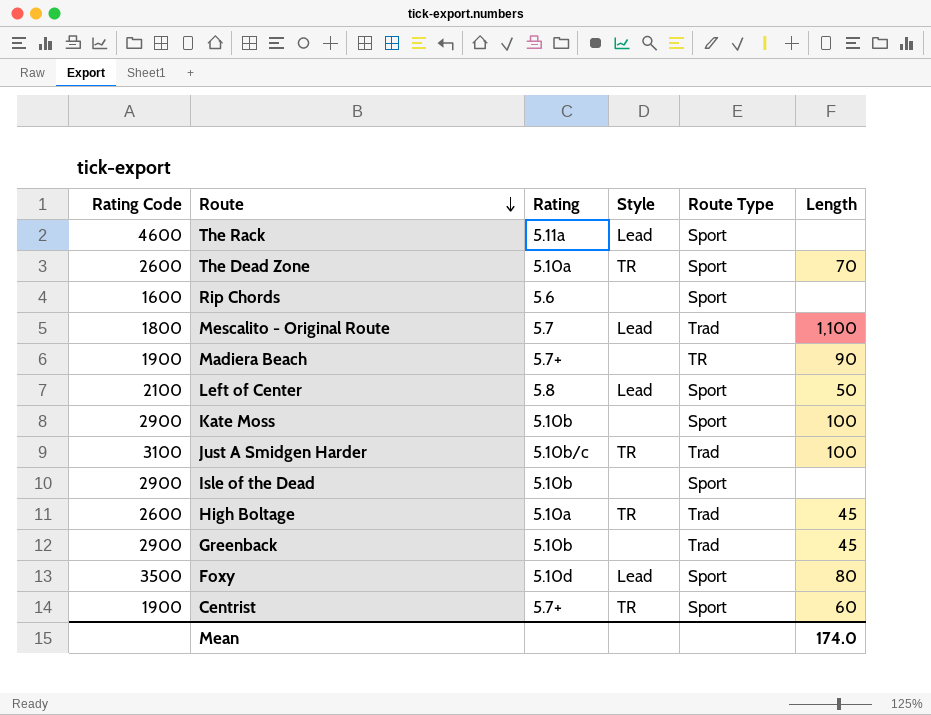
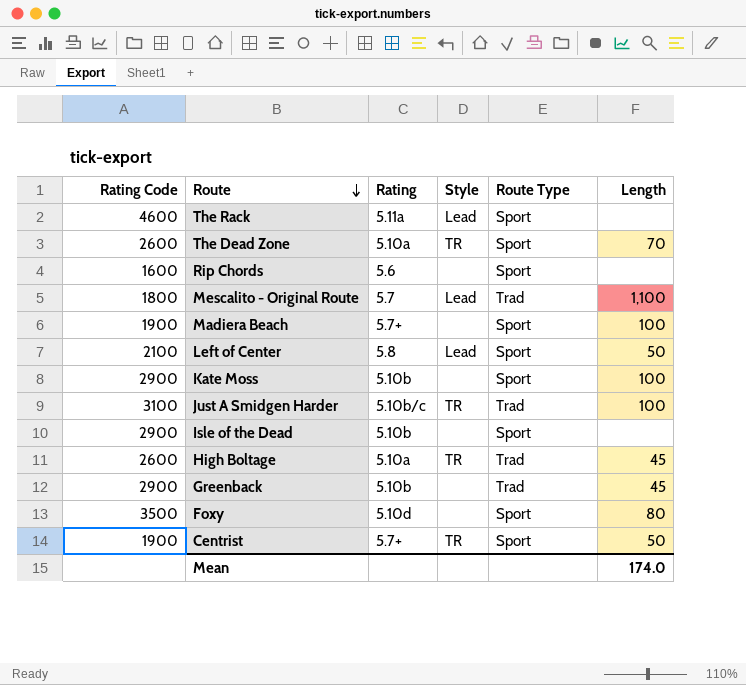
Madiera Beach | Route Type: TR -> Sport
Madiera Beach | Length: 90 -> 100
Foxy | Style: Lead -> none
Centrist | Length: 60 -> 50

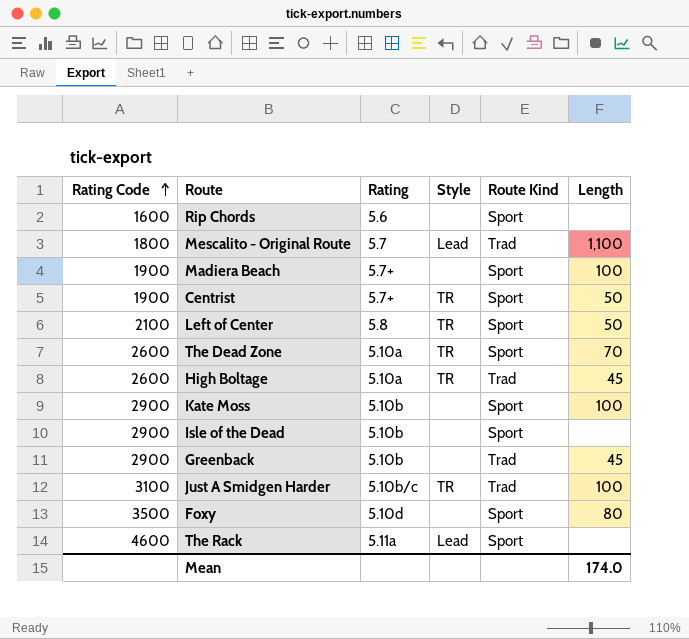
row order: Route descending -> Rating Code ascending
column name: Route Type -> Route Kind
Left of Center | Style: Lead -> TR

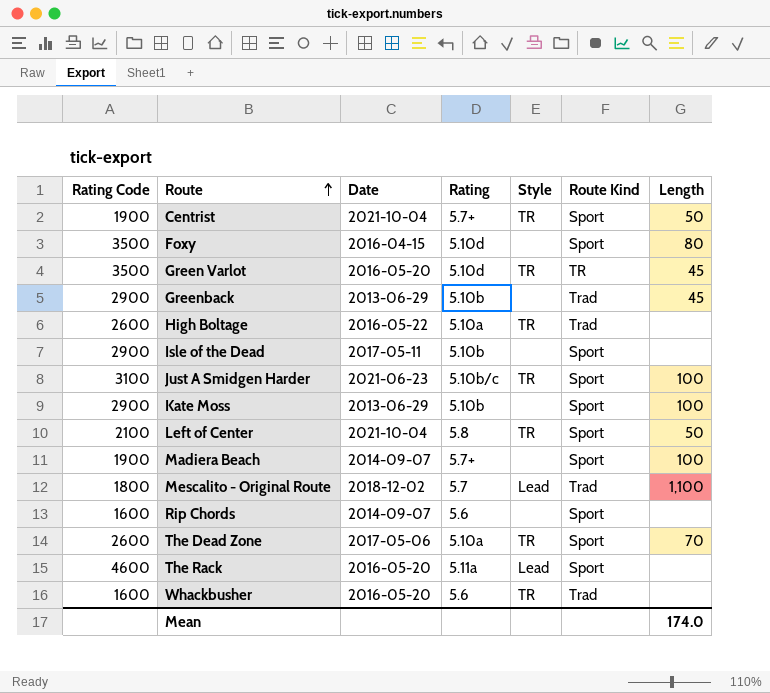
row order: Rating Code ascending -> Route ascending
column Date | position: none -> 3
row Green Varlot: none -> 3500 | 2016-05-20 | 5.10d | TR | TR | 45
High Boltage | Length: 45 -> none
Just A Smidgen Harder | Route Kind: Trad -> Sport
row Whackbusher: none -> 1600 | 2016-05-20 | 5.6 | TR | Trad | none

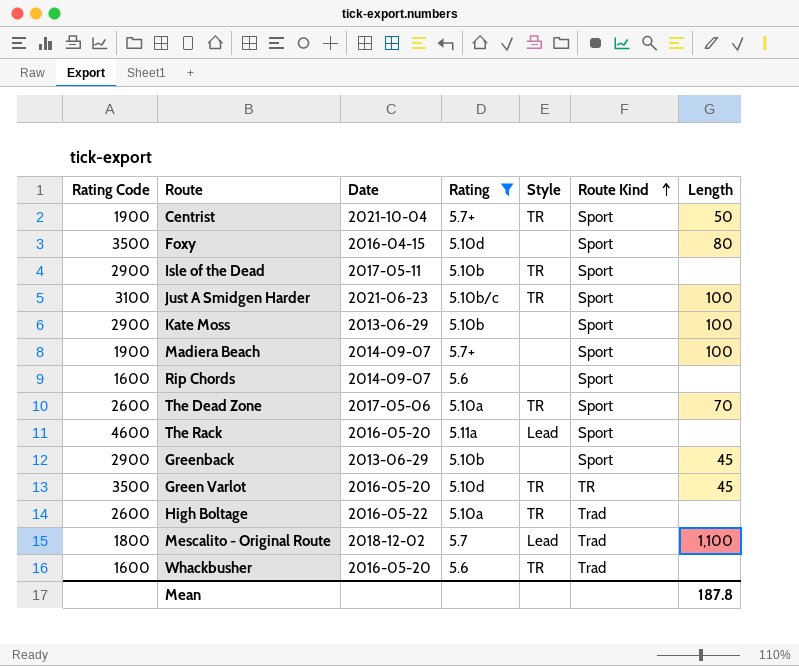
filter: none -> Rating != 5.8
row order: Route ascending -> Route Kind ascending
Isle of the Dead | Style: none -> TR
Greenback | Route Kind: Trad -> Sport
Mean | Length: 174.0 -> 187.8

